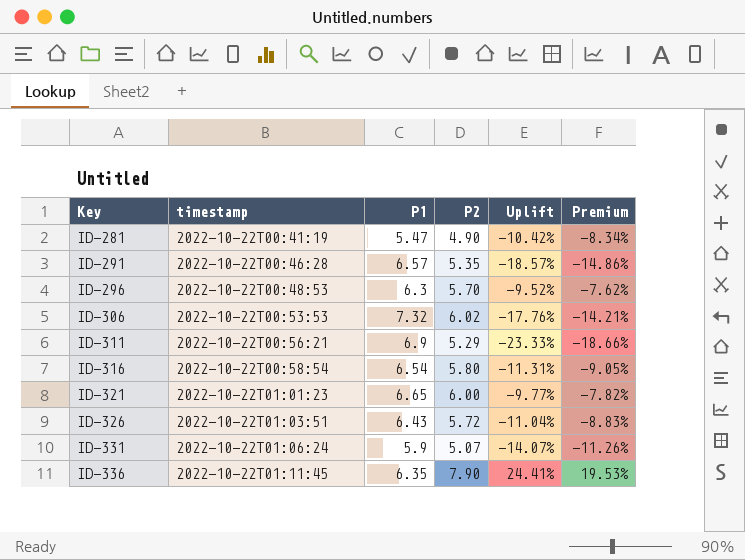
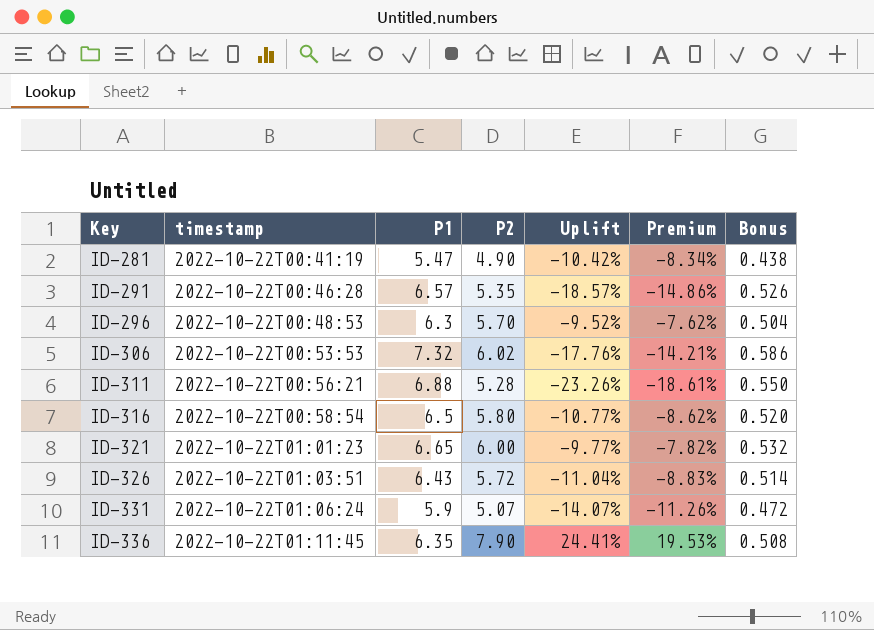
column Bonus | formula: none -> [P1] * 0.08
ID-311 | P1: 6.9 -> 6.88
ID-311 | P2: 5.29 -> 5.28
ID-311 | Uplift: -23.33% -> -23.26%
ID-311 | Premium: -18.66% -> -18.61%
ID-316 | P1: 6.54 -> 6.5
ID-316 | Uplift: -11.31% -> -10.77%
ID-316 | Premium: -9.05% -> -8.62%

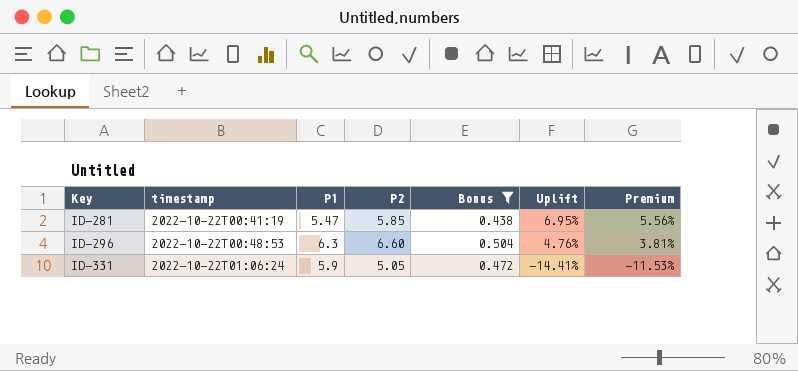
filter: none -> Bonus <= 0.504
column Bonus | position: 7 -> 5
ID-281 | P2: 4.90 -> 5.85
ID-281 | Uplift: -10.42% -> 6.95%
ID-281 | Premium: -8.34% -> 5.56%
ID-296 | P2: 5.70 -> 6.60
ID-296 | Uplift: -9.52% -> 4.76%
ID-296 | Premium: -7.62% -> 3.81%
ID-331 | P2: 5.07 -> 5.05
ID-331 | Uplift: -14.07% -> -14.41%
ID-331 | Premium: -11.26% -> -11.53%

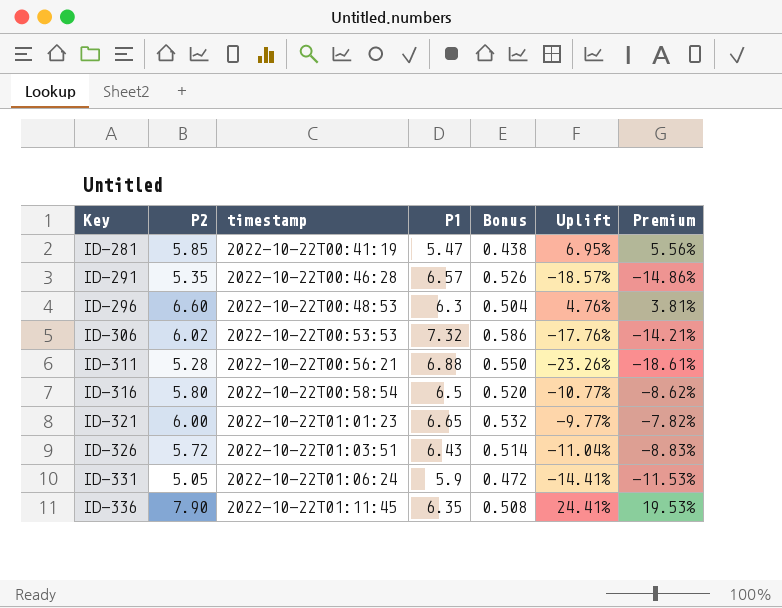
filter: Bonus <= 0.504 -> none
column P2 | position: 4 -> 2

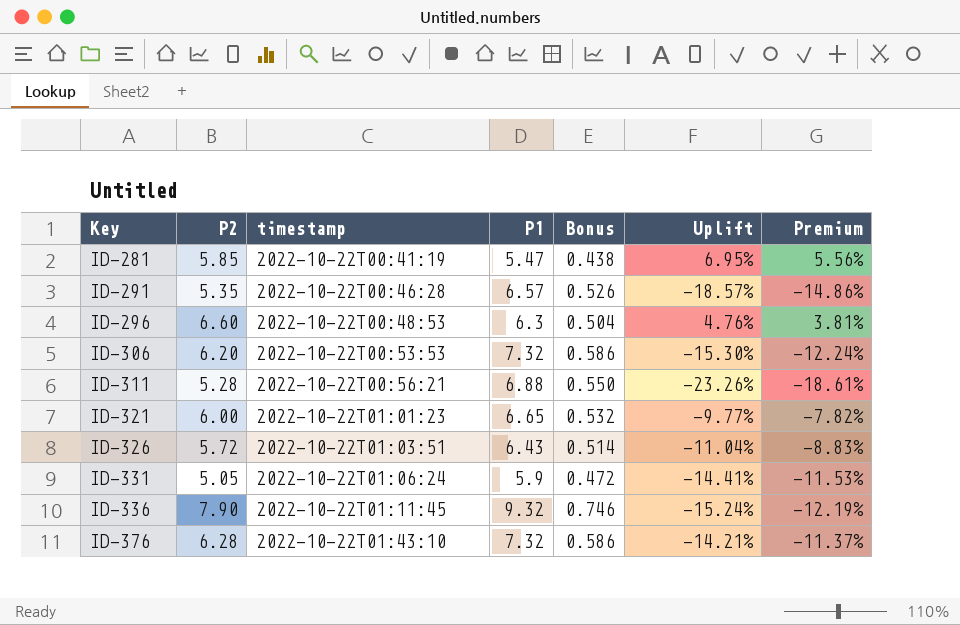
row ID-316: 5.80 | 2022-10-22T00:58:54 | 6.5 | 0.520 | -10.77% | -8.62% -> none
ID-306 | P2: 6.02 -> 6.20
ID-306 | Uplift: -17.76% -> -15.30%
ID-306 | Premium: -14.21% -> -12.24%
ID-336 | P1: 6.35 -> 9.32
ID-336 | Bonus: 0.508 -> 0.746
ID-336 | Uplift: 24.41% -> -15.24%
ID-336 | Premium: 19.53% -> -12.19%
row ID-376: none -> 6.28 | 2022-10-22T01:43:10 | 7.32 | 0.586 | -14.21% | -11.37%

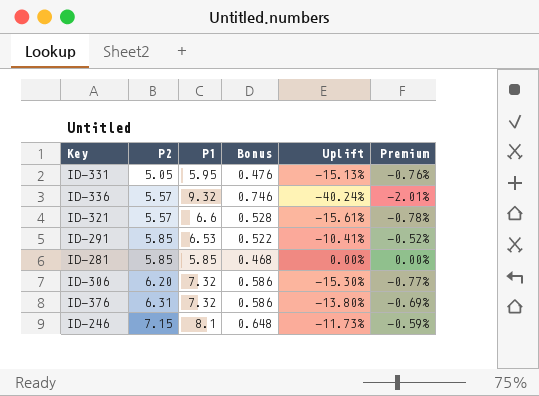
row order: Key ascending -> P2 ascending
column timestamp | position: 3 -> none
column Premium | formula: [Uplift] * 0.8 -> [Uplift] * 0.05
row ID-296: 6.60 | 2022-10-22T00:48:53 | 6.3 | 0.504 | 4.76% | 3.81% -> none
row ID-311: 5.28 | 2022-10-22T00:56:21 | 6.88 | 0.550 | -23.26% | -18.61% -> none
row ID-326: 5.72 | 2022-10-22T01:03:51 | 6.43 | 0.514 | -11.04% | -8.83% -> none
ID-331 | P1: 5.9 -> 5.95
ID-331 | Bonus: 0.472 -> 0.476
ID-331 | Uplift: -14.41% -> -15.13%
ID-336 | P2: 7.90 -> 5.57
ID-336 | Uplift: -15.24% -> -40.24%
ID-321 | P2: 6.00 -> 5.57
ID-321 | P1: 6.65 -> 6.6
ID-321 | Bonus: 0.532 -> 0.528
ID-321 | Uplift: -9.77% -> -15.61%
ID-291 | P2: 5.35 -> 5.85
ID-291 | P1: 6.57 -> 6.53
ID-291 | Bonus: 0.526 -> 0.522
ID-291 | Uplift: -18.57% -> -10.41%
ID-281 | P1: 5.47 -> 5.85
ID-281 | Bonus: 0.438 -> 0.468
ID-281 | Uplift: 6.95% -> 0.00%
ID-376 | P2: 6.28 -> 6.31
ID-376 | Uplift: -14.21% -> -13.80%
row ID-246: none -> 7.15 | 8.1 | 0.648 | -11.73% | -0.59%

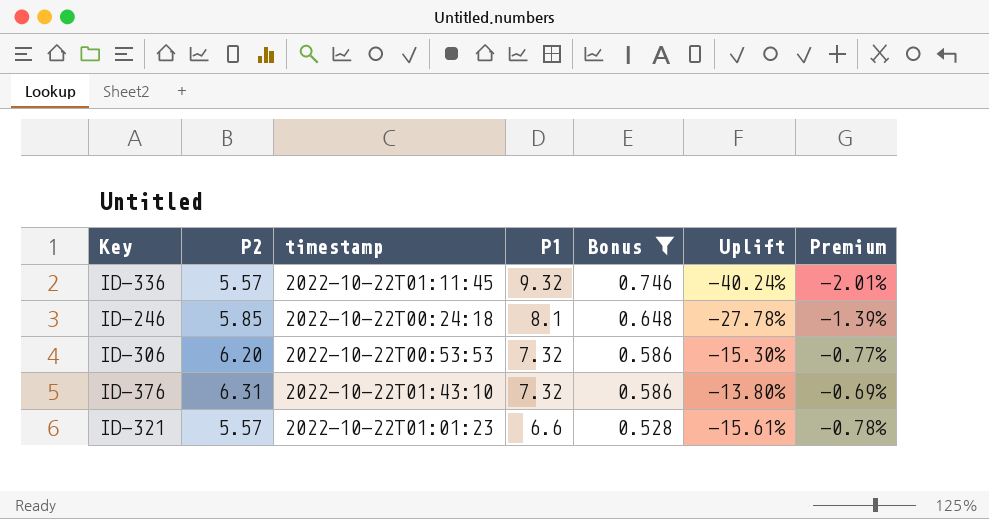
filter: none -> Bonus >= 0.528
row order: P2 ascending -> P1 descending
column timestamp | position: none -> 3
ID-246 | P2: 7.15 -> 5.85
ID-246 | Uplift: -11.73% -> -27.78%
ID-246 | Premium: -0.59% -> -1.39%

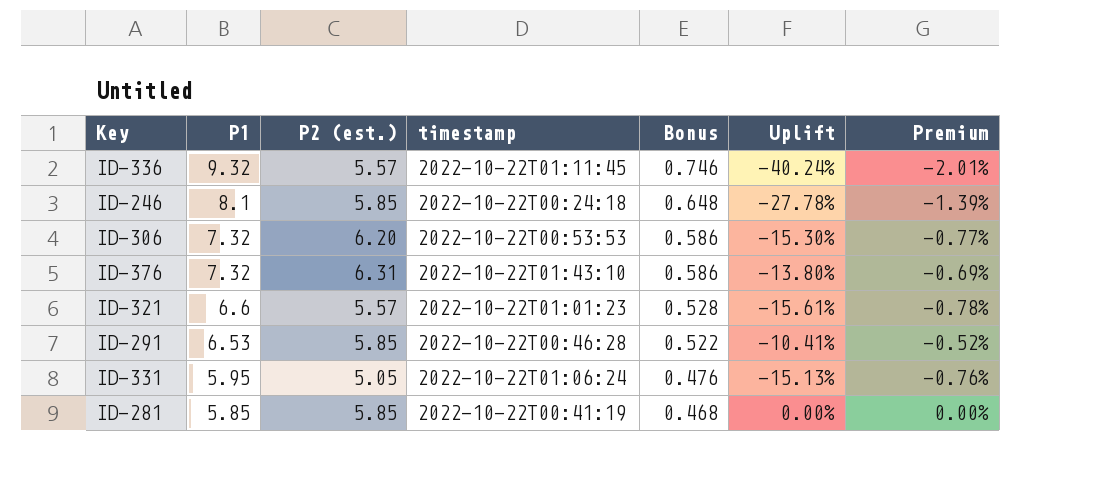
filter: Bonus >= 0.528 -> none
column P1 | position: 4 -> 2
column name: P2 -> P2 (est.)

